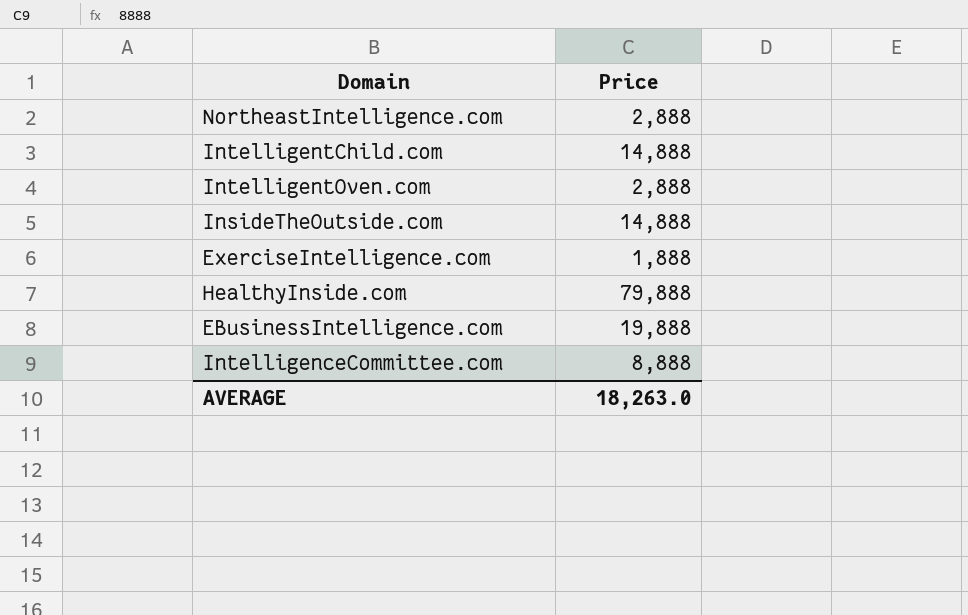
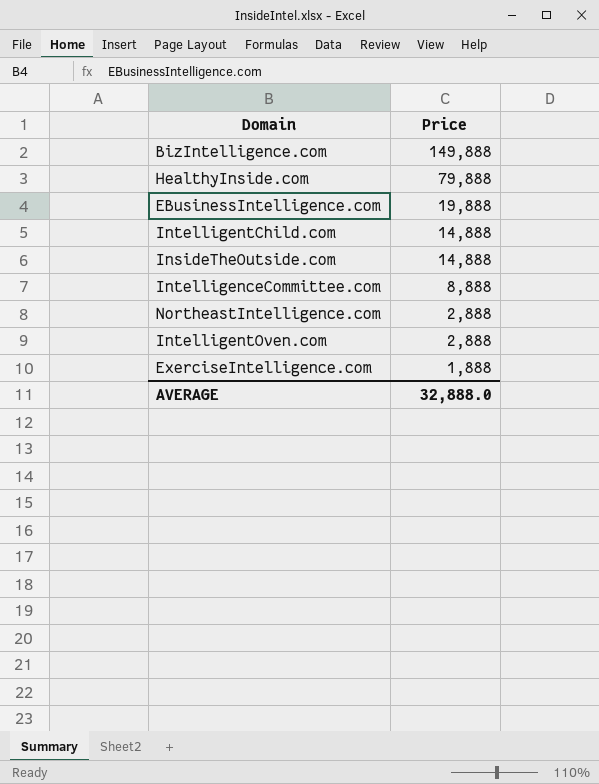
row order: none -> Price descending
row BizIntelligence.com: none -> 149,888
AVERAGE | Price: 18,263.0 -> 32,888.0

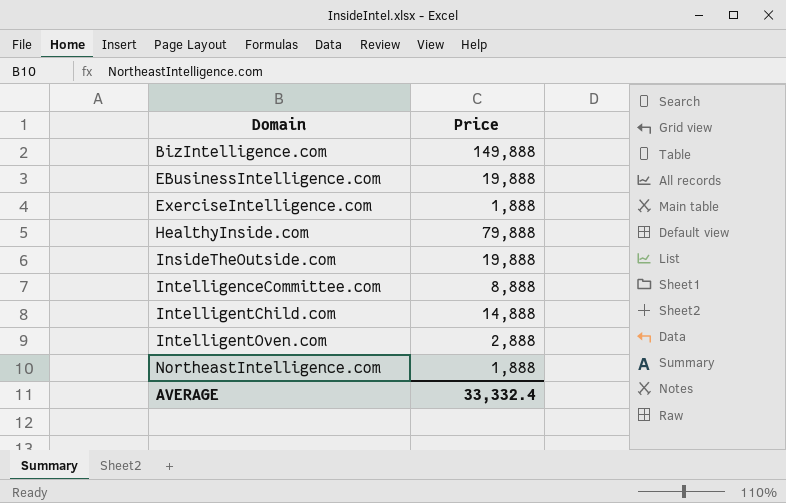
row order: Price descending -> Domain ascending
InsideTheOutside.com | Price: 14,888 -> 19,888
NortheastIntelligence.com | Price: 2,888 -> 1,888
AVERAGE | Price: 32,888.0 -> 33,332.4

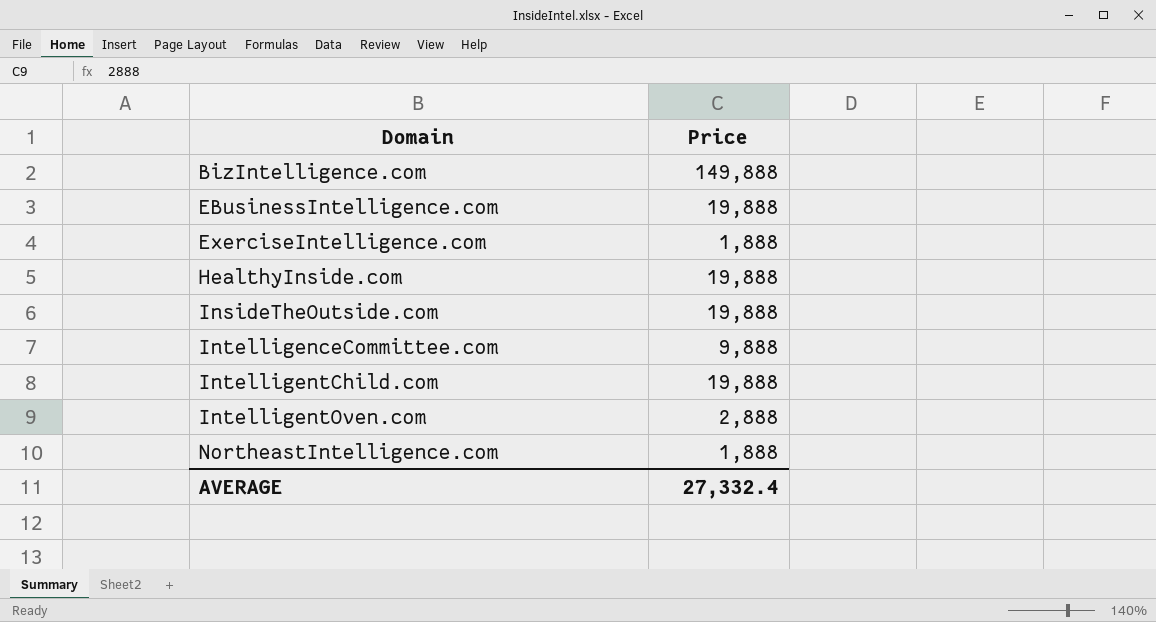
HealthyInside.com | Price: 79,888 -> 19,888
IntelligenceCommittee.com | Price: 8,888 -> 9,888
IntelligentChild.com | Price: 14,888 -> 19,888
AVERAGE | Price: 33,332.4 -> 27,332.4

